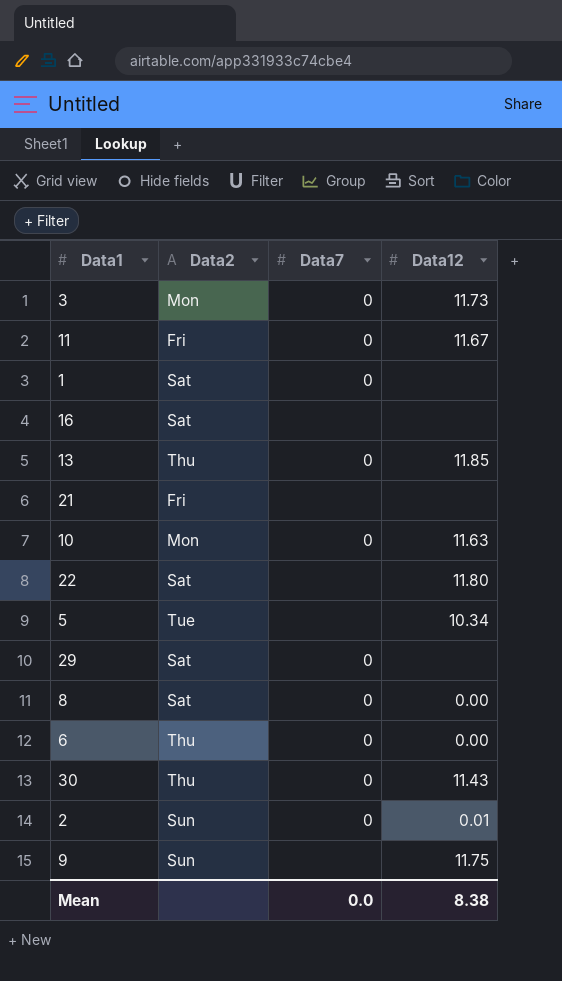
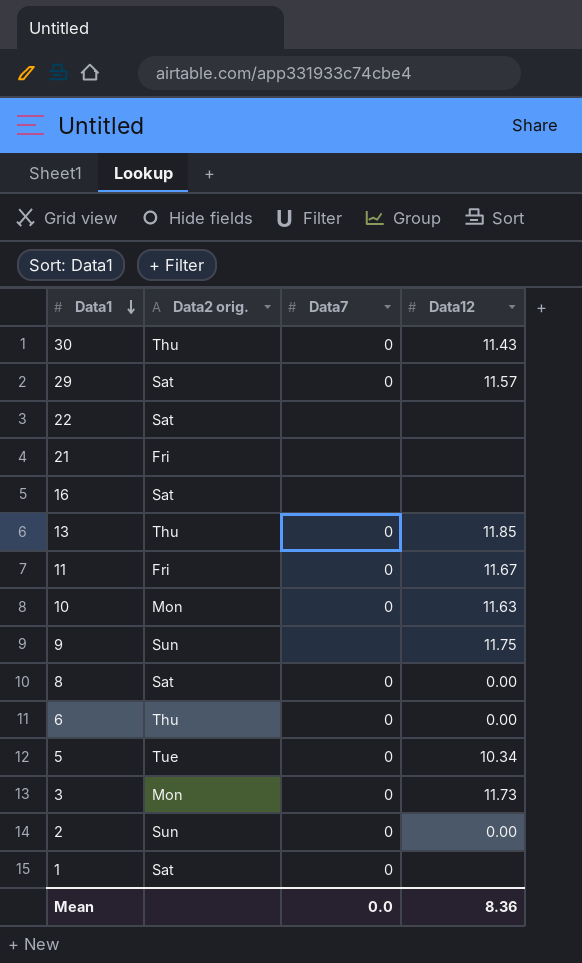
row order: none -> Data1 descending
column name: Data2 -> Data2 orig.
29 | Data12: none -> 11.57
22 | Data12: 11.80 -> none
5 | Data7: none -> 0
2 | Data12: 0.01 -> 0.00
Mean | Data12: 8.38 -> 8.36

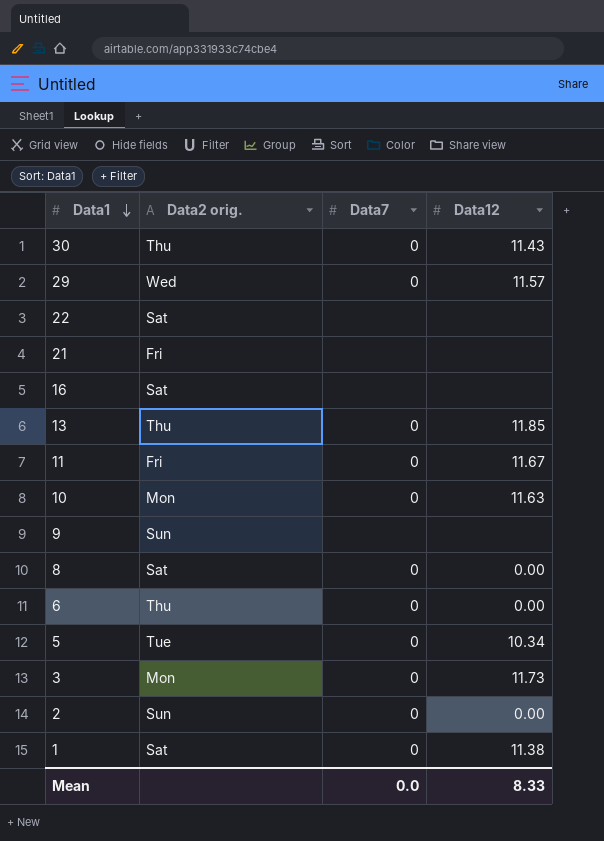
29 | Data2 orig.: Sat -> Wed
9 | Data12: 11.75 -> none
1 | Data12: none -> 11.38
Mean | Data12: 8.36 -> 8.33

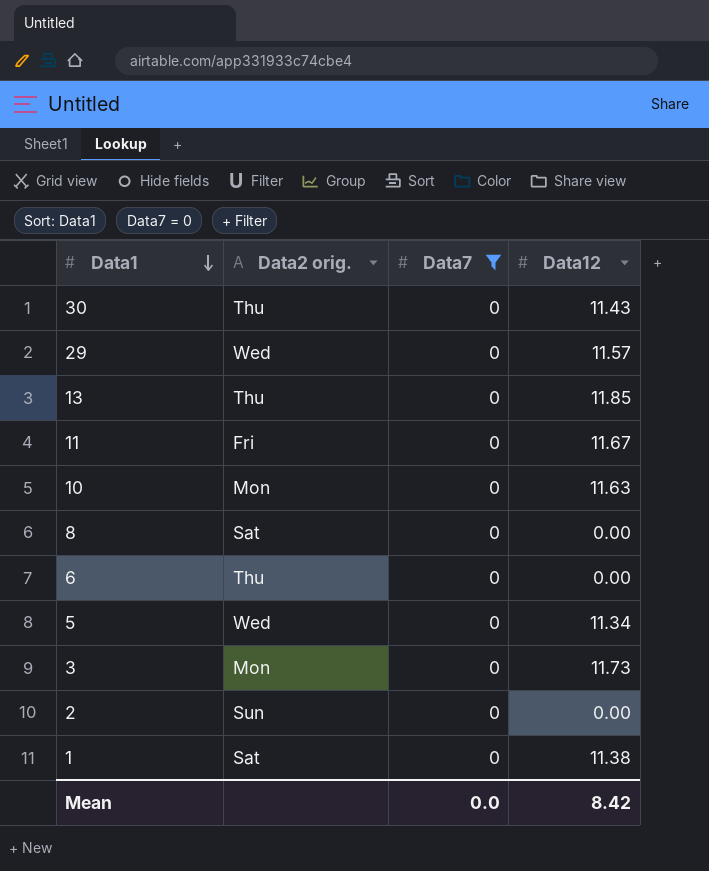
filter: none -> Data7 = 0
5 | Data2 orig.: Tue -> Wed
5 | Data12: 10.34 -> 11.34
Mean | Data12: 8.33 -> 8.42

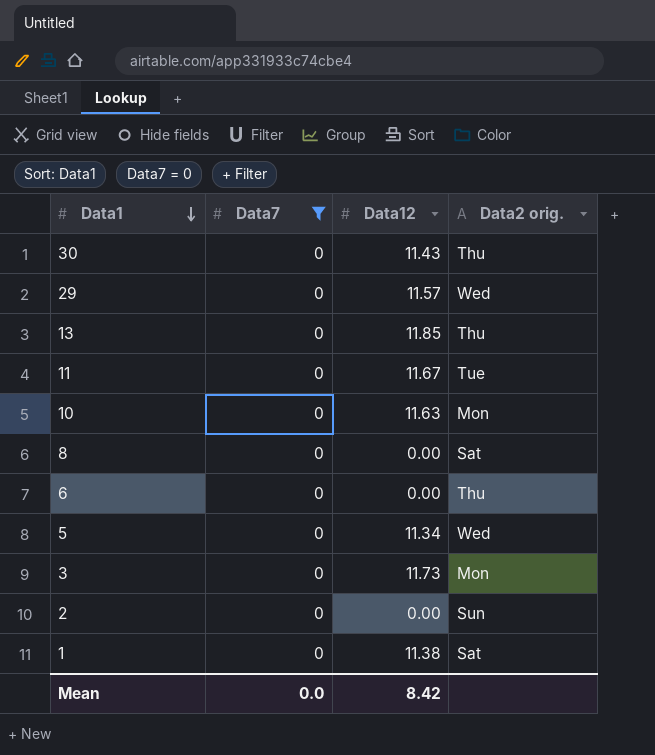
column Data2 orig. | position: 2 -> 4
11 | Data2 orig.: Fri -> Tue

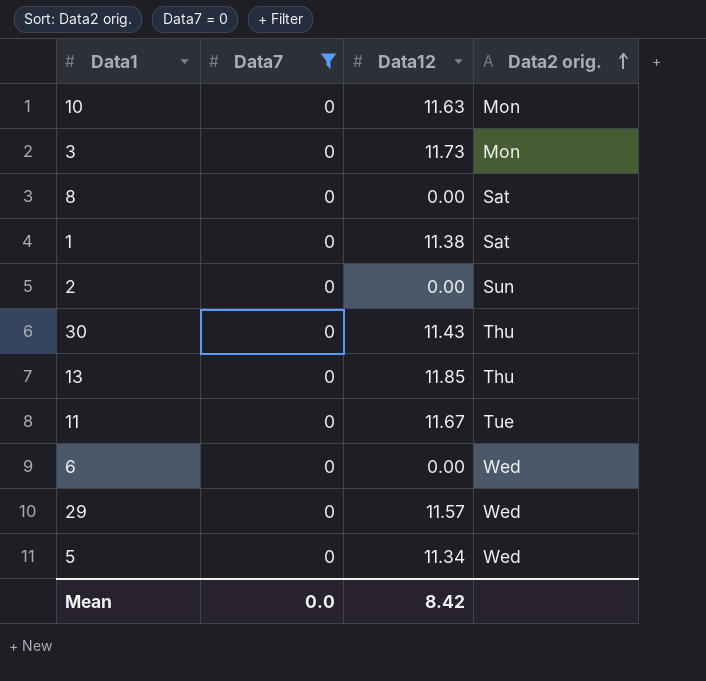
row order: Data1 descending -> Data2 orig. ascending
6 | Data2 orig.: Thu -> Wed

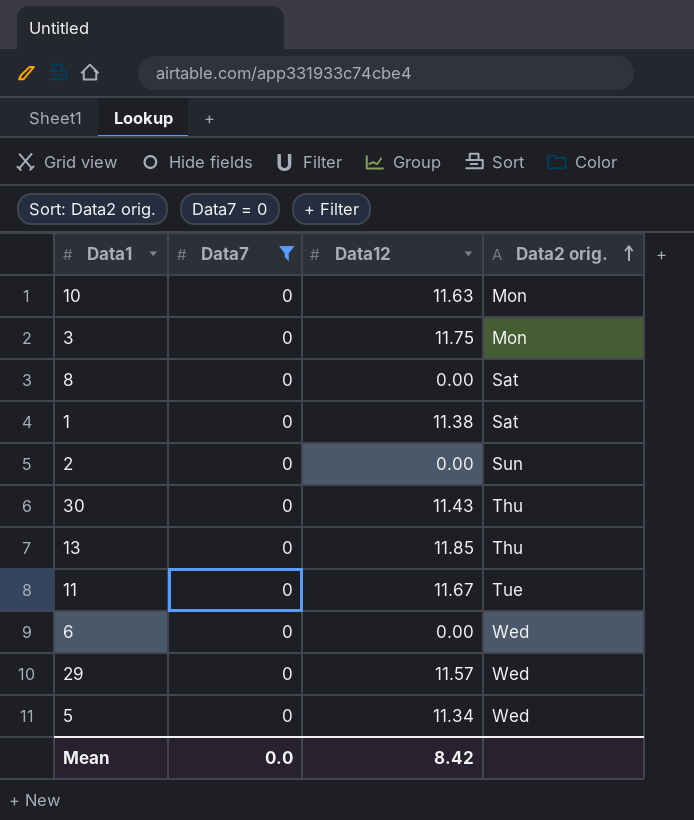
3 | Data12: 11.73 -> 11.75

